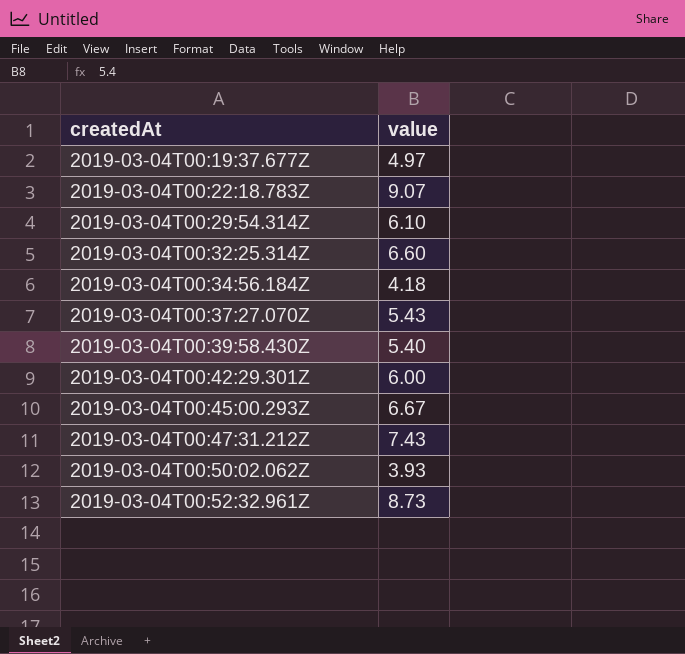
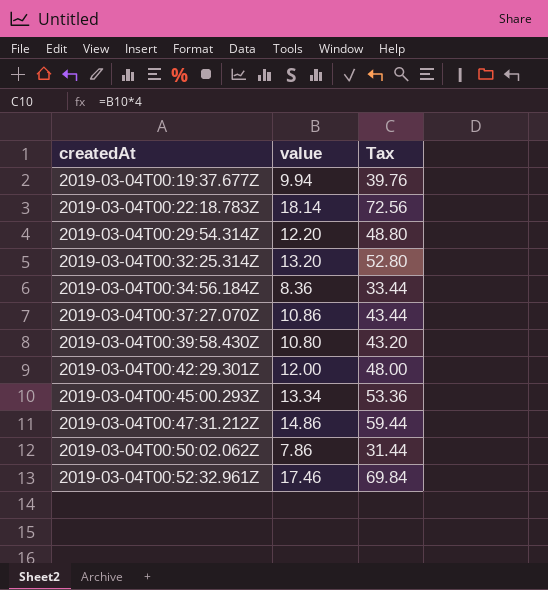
column Tax | formula: none -> [value] * 4
2019-03-04T00:19:37.677Z | value: 4.97 -> 9.94
2019-03-04T00:22:18.783Z | value: 9.07 -> 18.14
2019-03-04T00:29:54.314Z | value: 6.10 -> 12.20
2019-03-04T00:32:25.314Z | value: 6.60 -> 13.20
2019-03-04T00:34:56.184Z | value: 4.18 -> 8.36
2019-03-04T00:37:27.070Z | value: 5.43 -> 10.86
2019-03-04T00:39:58.430Z | value: 5.40 -> 10.80
2019-03-04T00:42:29.301Z | value: 6.00 -> 12.00
2019-03-04T00:45:00.293Z | value: 6.67 -> 13.34
2019-03-04T00:47:31.212Z | value: 7.43 -> 14.86
2019-03-04T00:50:02.062Z | value: 3.93 -> 7.86
2019-03-04T00:52:32.961Z | value: 8.73 -> 17.46

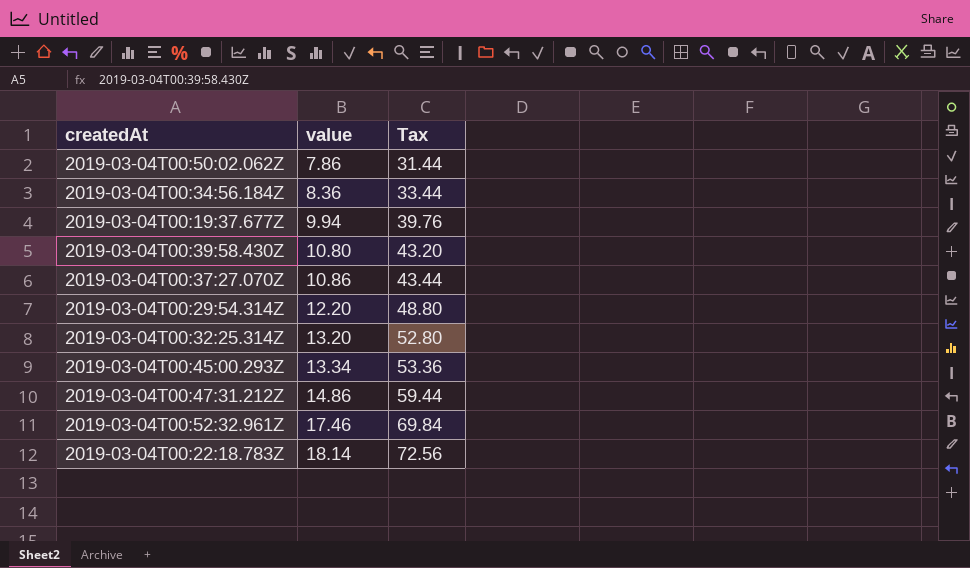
row order: createdAt ascending -> value ascending
row 2019-03-04T00:42:29.301Z: 12.00 | 48.00 -> none

